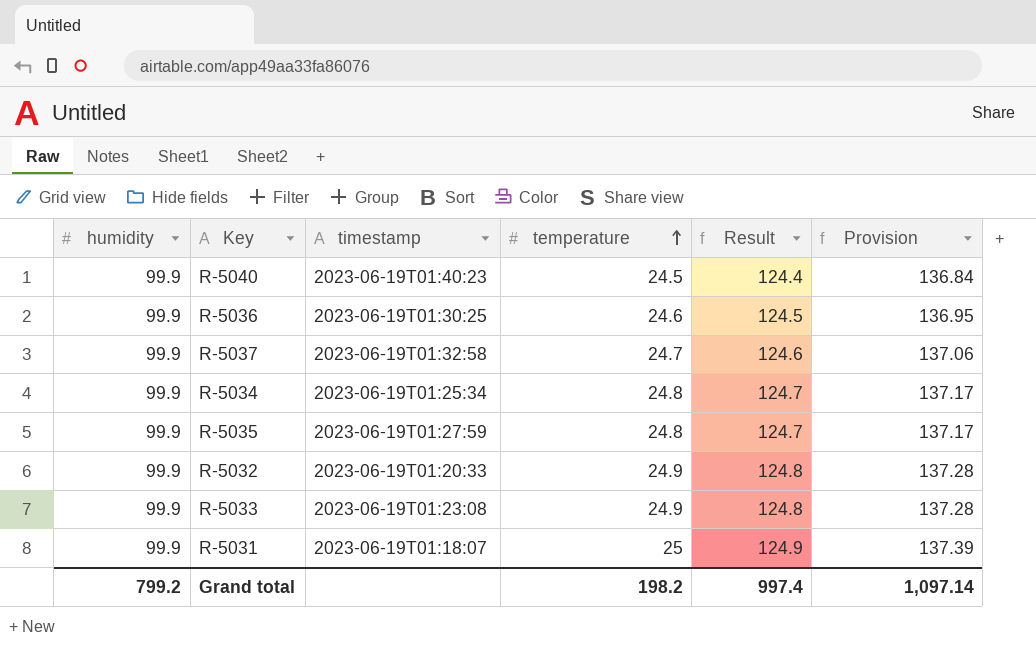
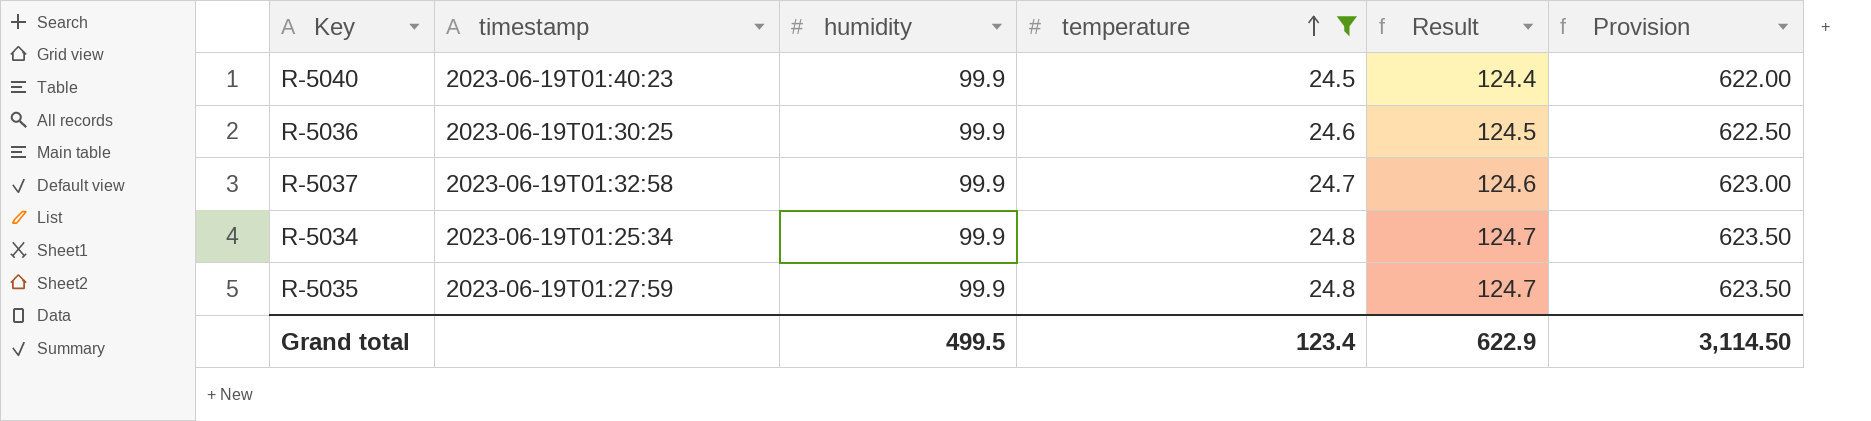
filter: none -> temperature <= 24.8
column humidity | position: 1 -> 3
column Provision | formula: [Result] * 1.1 -> [Result] * 5
Grand total | humidity: 799.2 -> 499.5
Grand total | temperature: 198.2 -> 123.4
Grand total | Result: 997.4 -> 622.9
Grand total | Provision: 1,097.14 -> 3,114.50

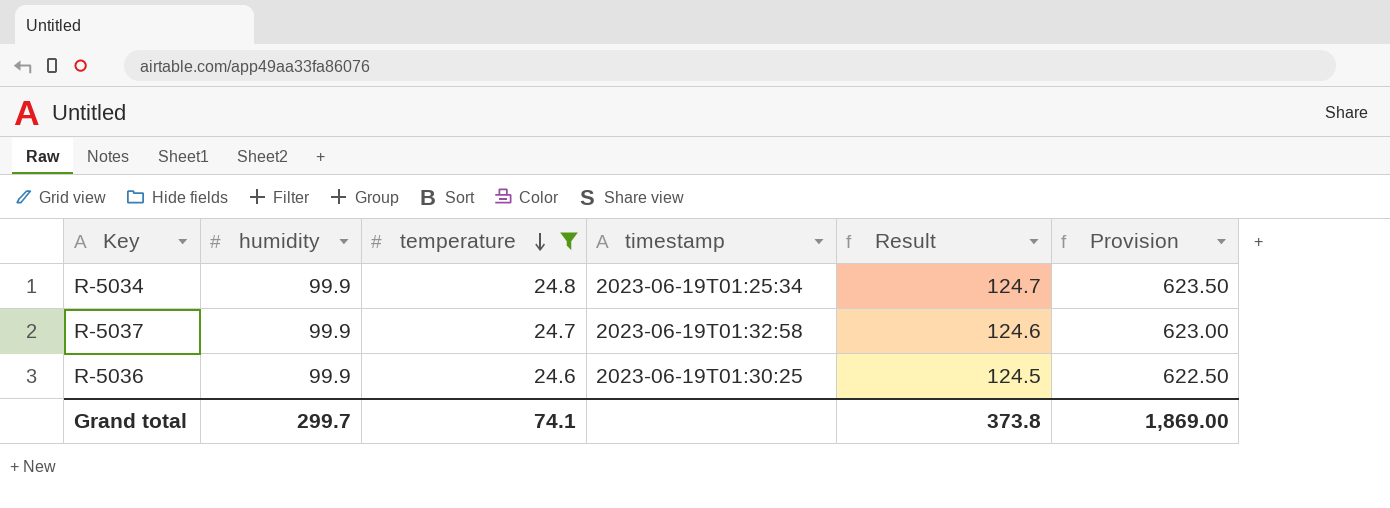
row order: temperature ascending -> temperature descending
column timestamp | position: 2 -> 4
row R-5040: 2023-06-19T01:40:23 | 99.9 | 24.5 | 124.4 | 622.00 -> none
row R-5035: 2023-06-19T01:27:59 | 99.9 | 24.8 | 124.7 | 623.50 -> none
Grand total | humidity: 499.5 -> 299.7
Grand total | temperature: 123.4 -> 74.1
Grand total | Result: 622.9 -> 373.8
Grand total | Provision: 3,114.50 -> 1,869.00

